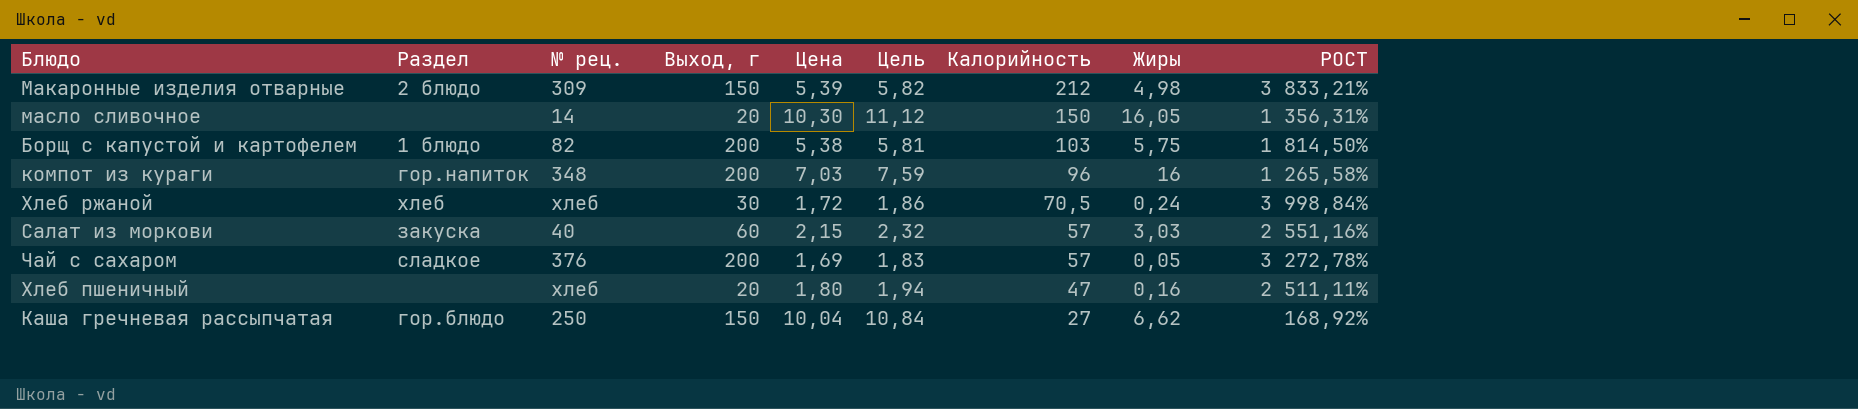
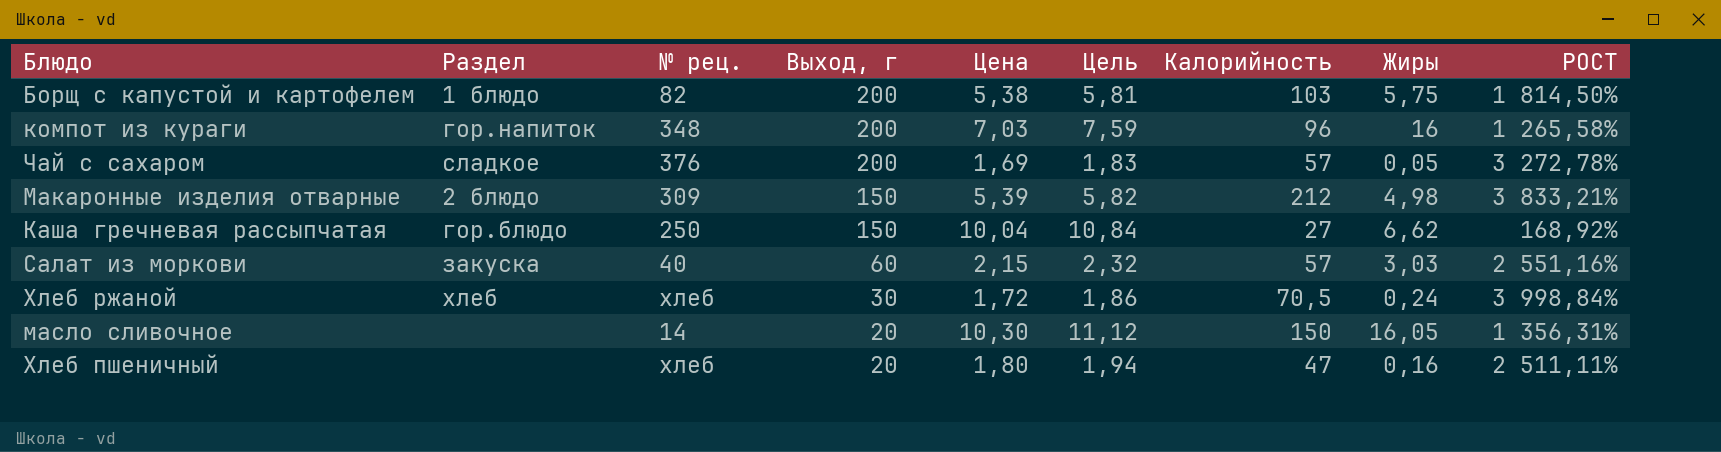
row order: Калорийность descending -> Выход, г descending

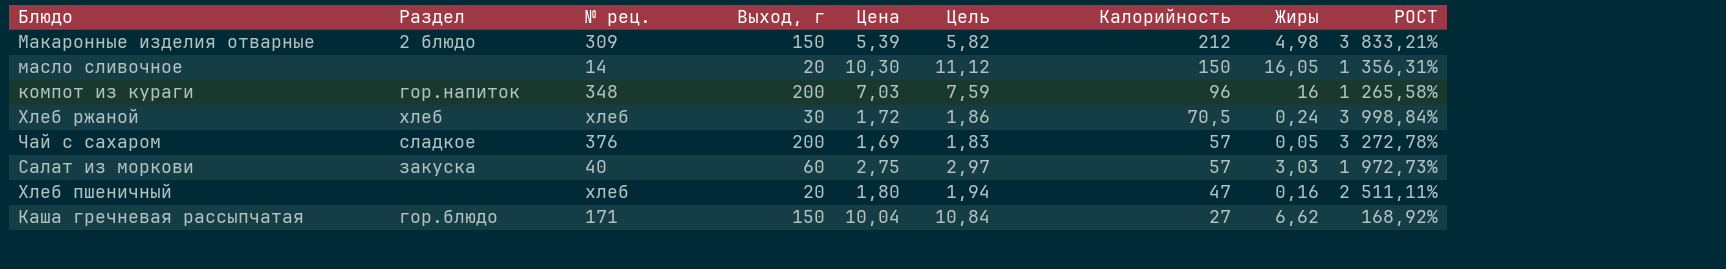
row order: Выход, г descending -> Калорийность descending
row Борщ с капустой и картофелем: 1 блюдо | 82 | 200 | 5,38 | 5,81 | 103 | 5,75 | 1 814,50% -> none
Салат из моркови | Цена: 2,15 -> 2,75
Салат из моркови | Цель: 2,32 -> 2,97
Салат из моркови | РОСТ: 2 551,16% -> 1 972,73%
Каша гречневая рассыпчатая | № рец.: 250 -> 171

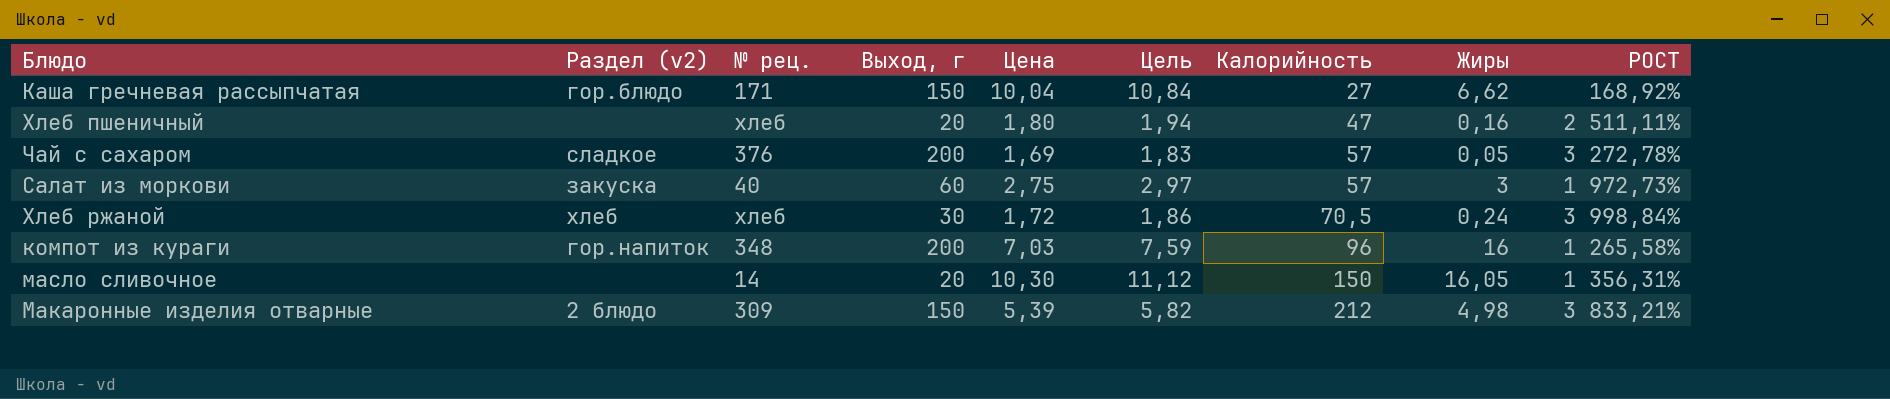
row order: Калорийность descending -> Калорийность ascending
column name: Раздел -> Раздел (v2)
Салат из моркови | Жиры: 3,03 -> 3

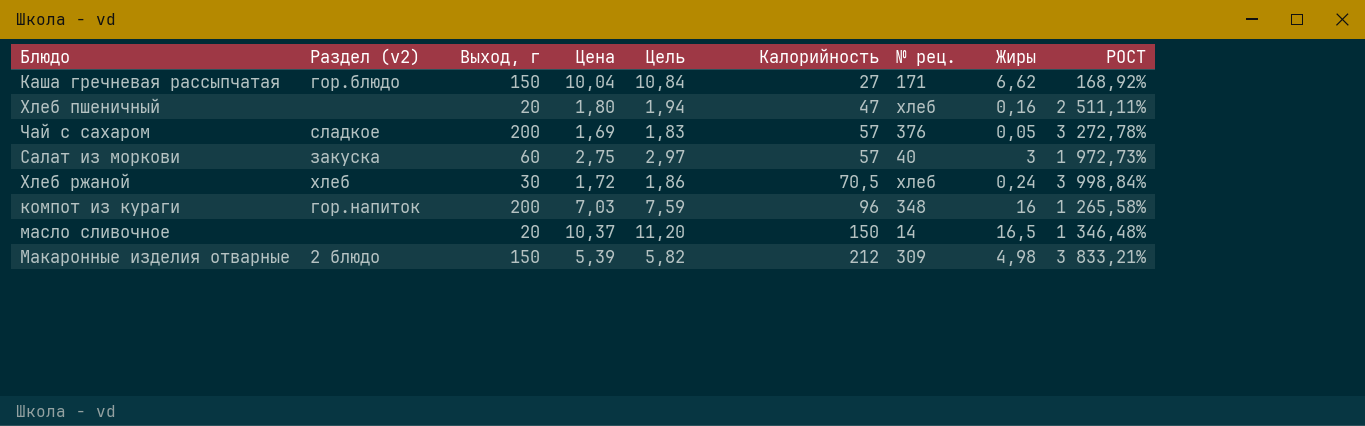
column № рец. | position: 3 -> 7
масло сливочное | Цена: 10,30 -> 10,37
масло сливочное | Цель: 11,12 -> 11,20
масло сливочное | Жиры: 16,05 -> 16,5
масло сливочное | РОСТ: 1 356,31% -> 1 346,48%

